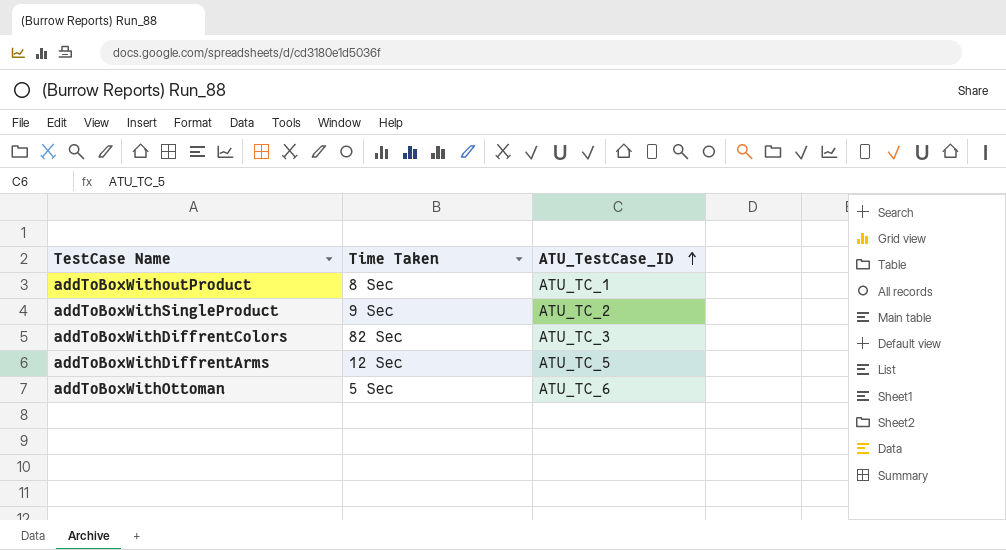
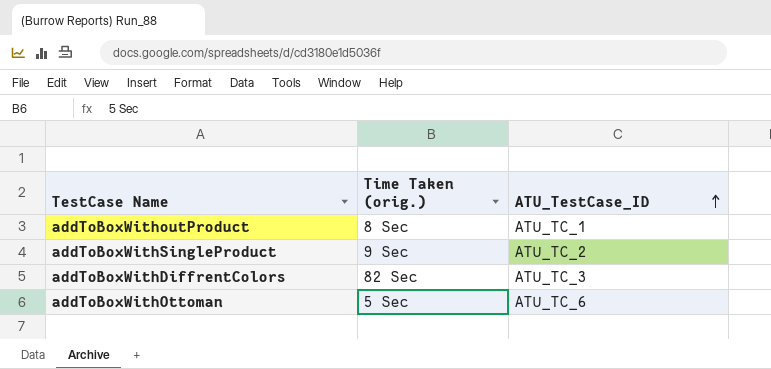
column name: Time Taken -> Time Taken (orig.)
row addToBoxWithDiffrentArms: 12 Sec | ATU_TC_5 -> none

